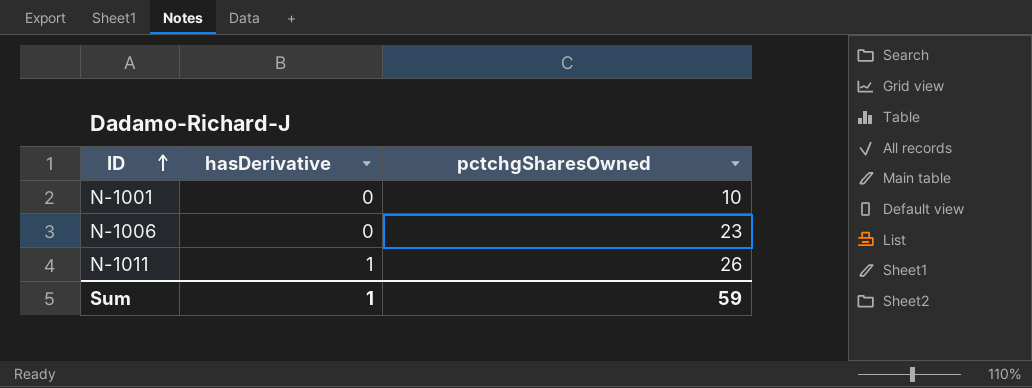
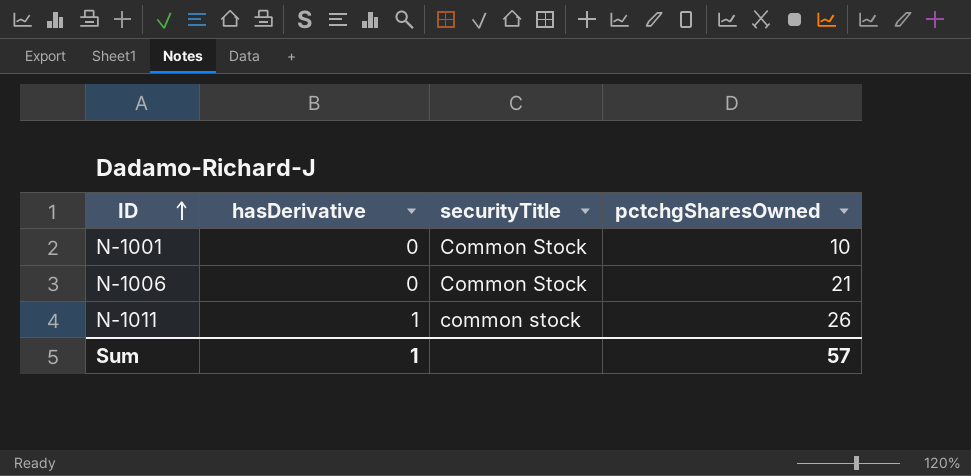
column securityTitle | position: none -> 3
N-1006 | pctchgSharesOwned: 23 -> 21
Sum | pctchgSharesOwned: 59 -> 57

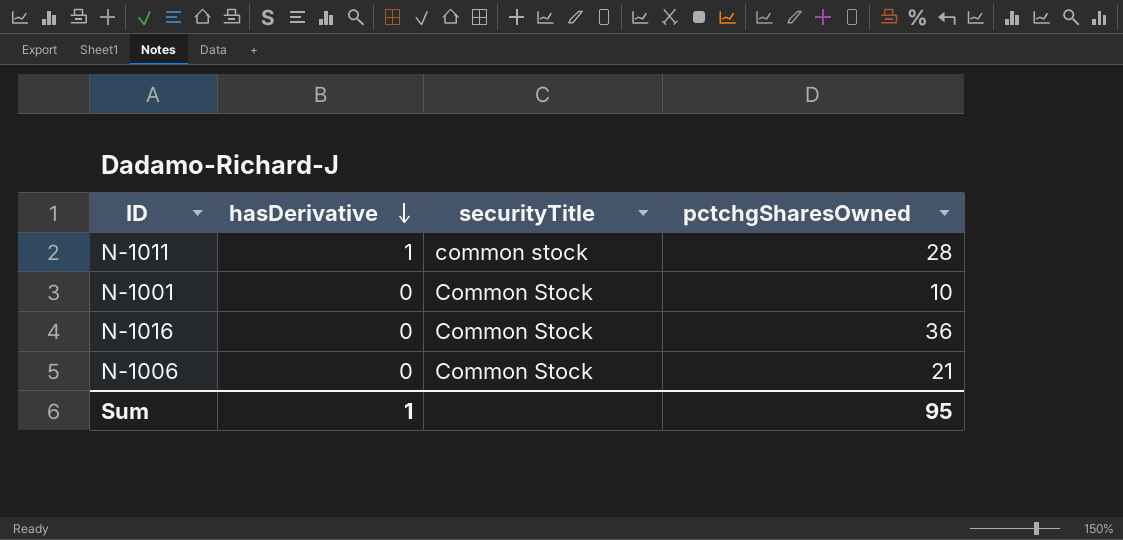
row order: ID ascending -> hasDerivative descending
N-1011 | pctchgSharesOwned: 26 -> 28
row N-1016: none -> 0 | Common Stock | 36
Sum | pctchgSharesOwned: 57 -> 95

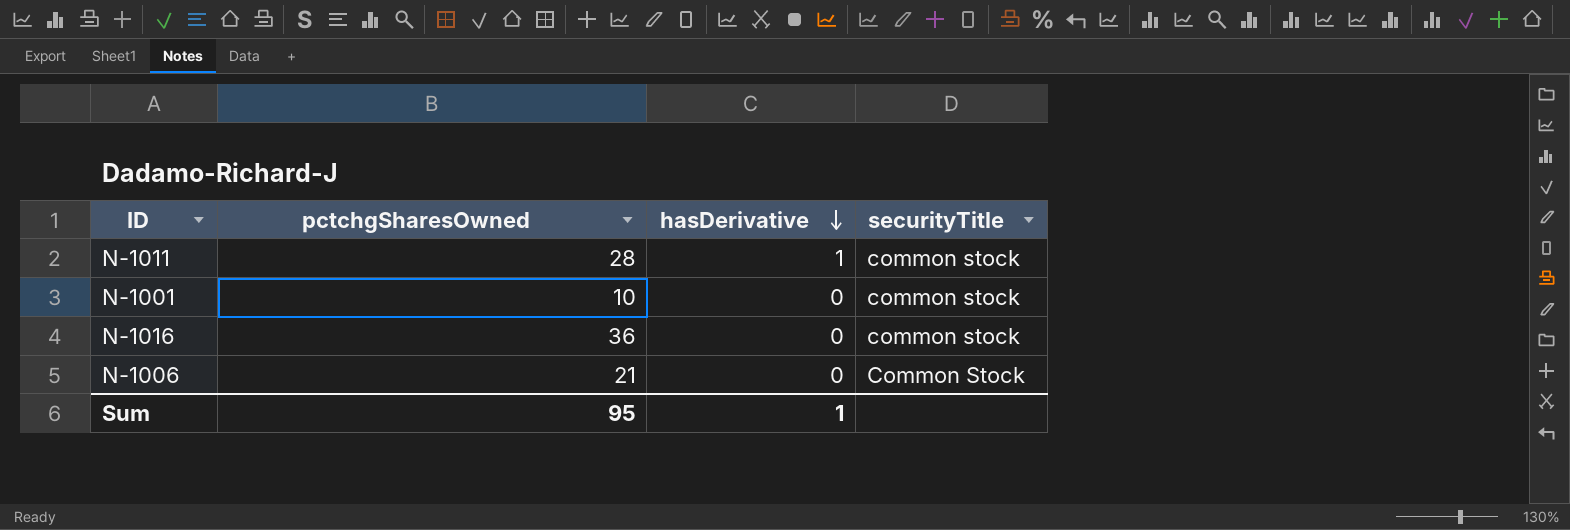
column pctchgSharesOwned | position: 4 -> 2
N-1001 | securityTitle: Common Stock -> common stock
N-1016 | securityTitle: Common Stock -> common stock

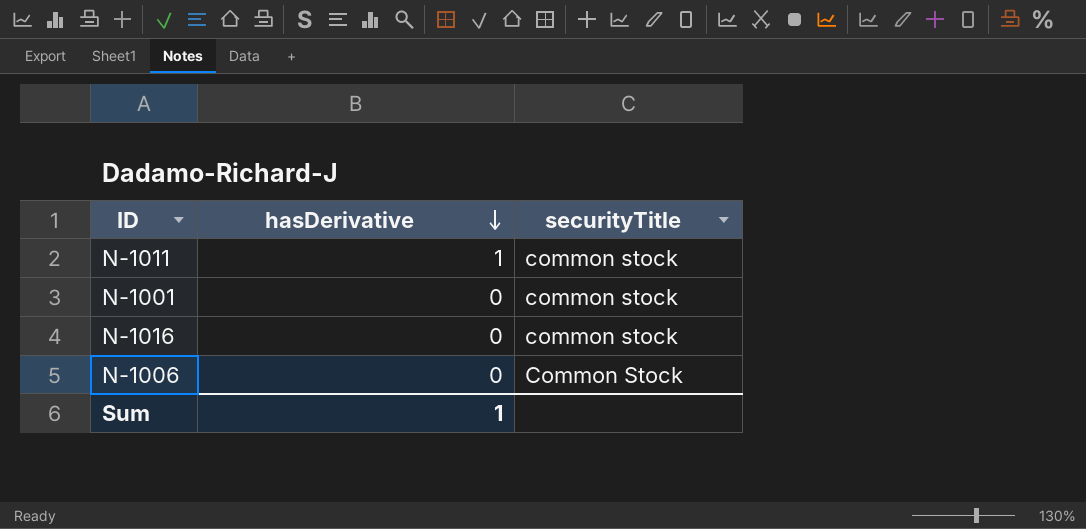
column pctchgSharesOwned | position: 2 -> none

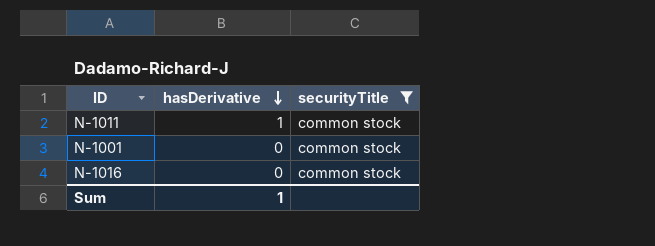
filter: none -> securityTitle = common stock

